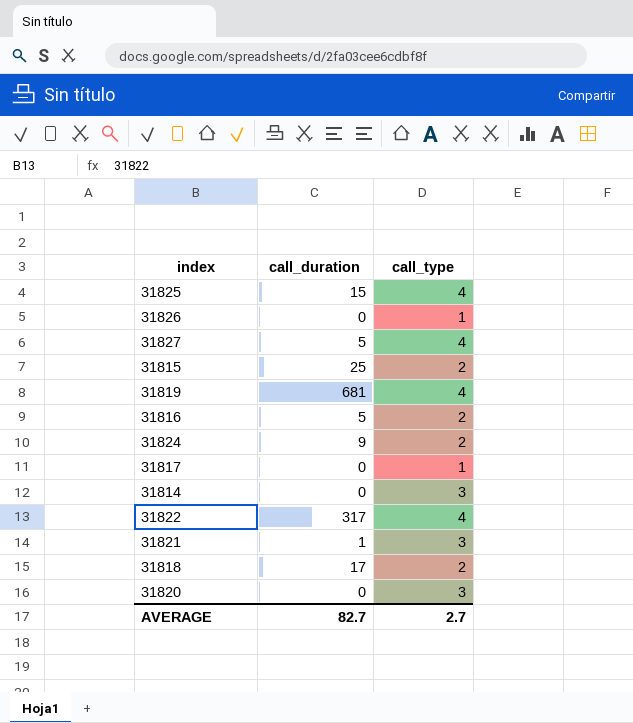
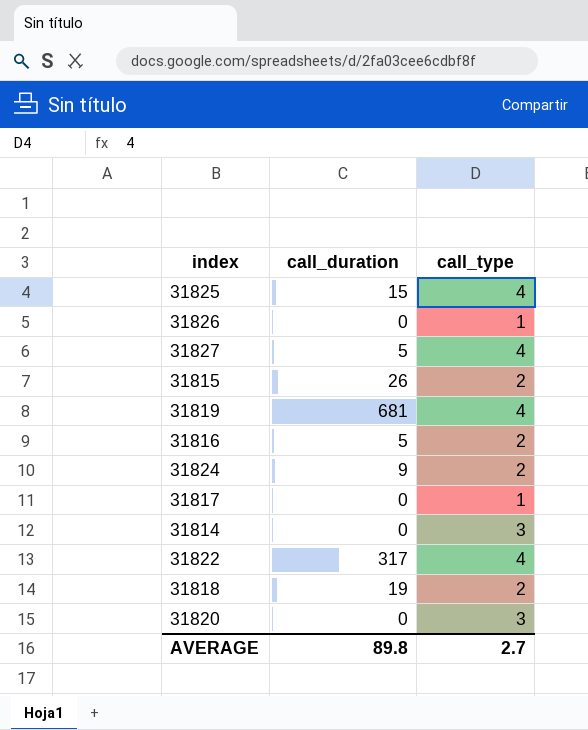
row 31821: 1 | 3 -> none
31815 | call_duration: 25 -> 26
31818 | call_duration: 17 -> 19
AVERAGE | call_duration: 82.7 -> 89.8

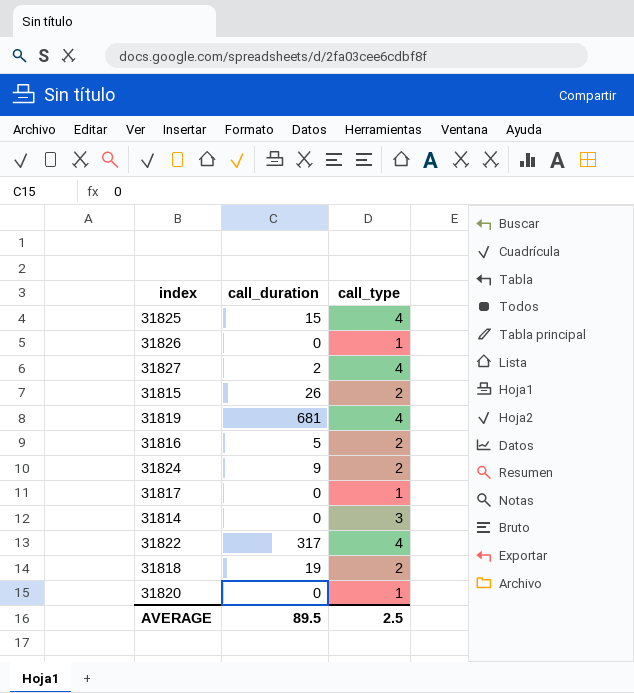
31827 | call_duration: 5 -> 2
31820 | call_type: 3 -> 1
AVERAGE | call_duration: 89.8 -> 89.5
AVERAGE | call_type: 2.7 -> 2.5

